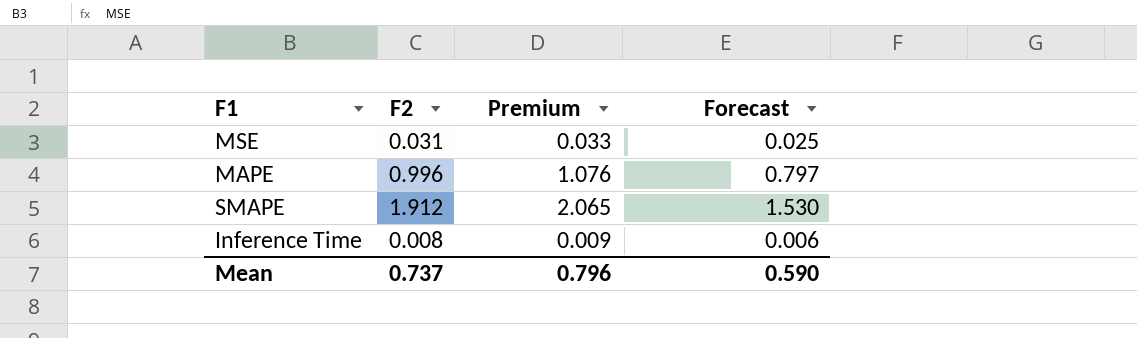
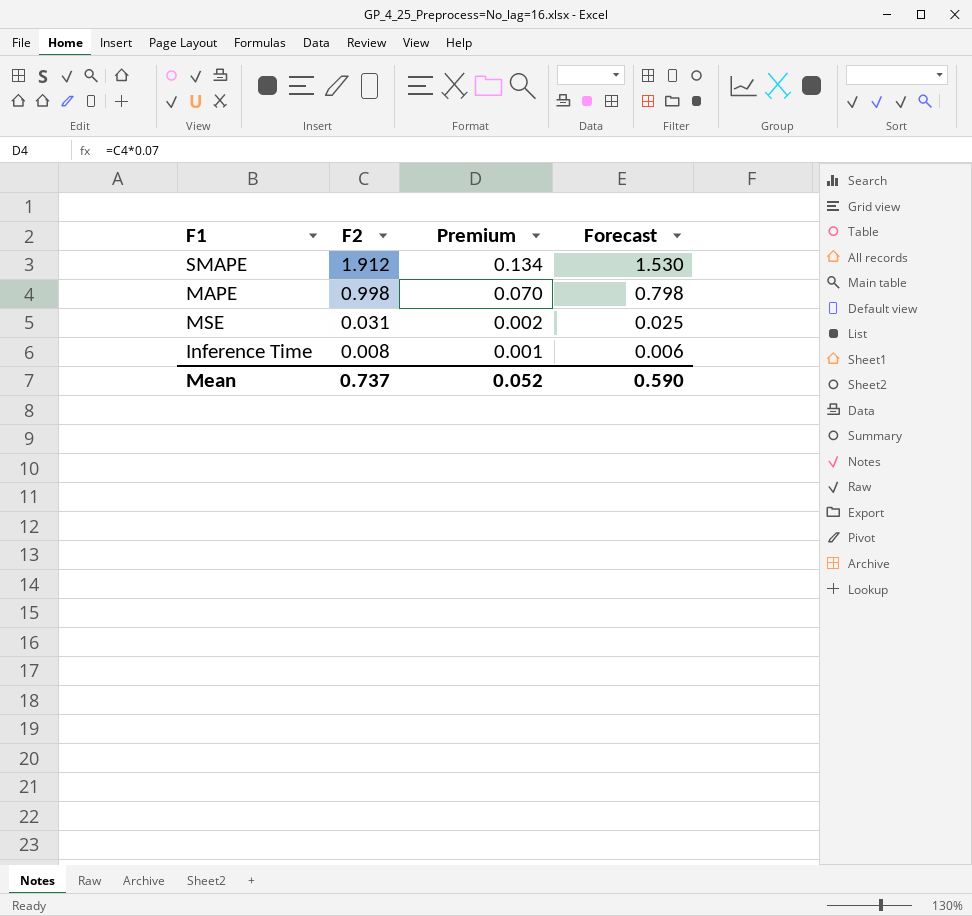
row order: none -> F2 descending
column Premium | formula: [F2] * 1.08 -> [F2] * 0.07
MAPE | F2: 0.996 -> 0.998
MAPE | Forecast: 0.797 -> 0.798
Mean | Premium: 0.796 -> 0.052

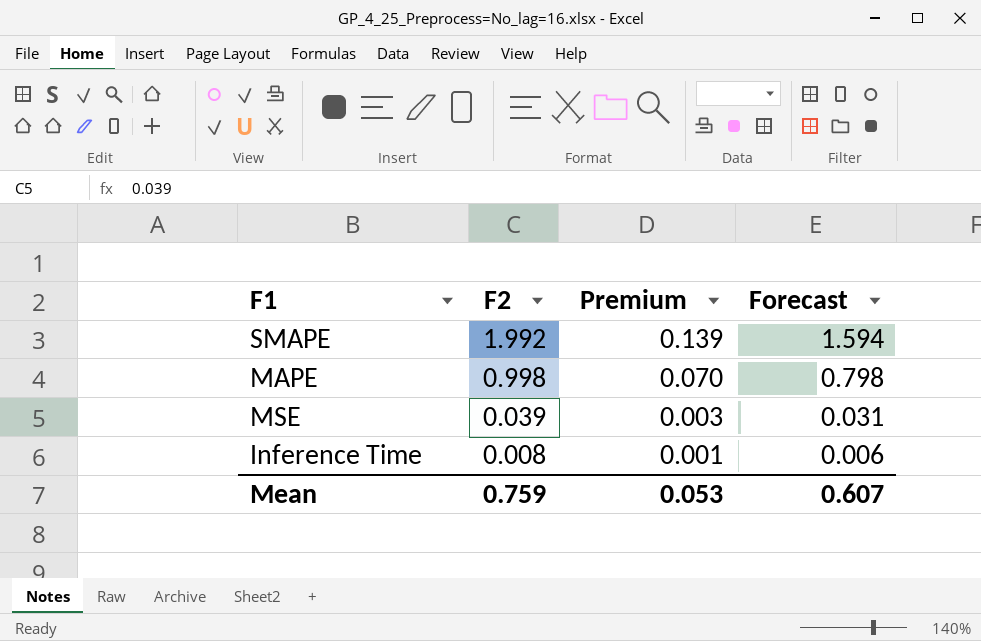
SMAPE | F2: 1.912 -> 1.992
SMAPE | Premium: 0.134 -> 0.139
SMAPE | Forecast: 1.530 -> 1.594
MSE | F2: 0.031 -> 0.039
MSE | Premium: 0.002 -> 0.003
MSE | Forecast: 0.025 -> 0.031
Mean | F2: 0.737 -> 0.759
Mean | Premium: 0.052 -> 0.053
Mean | Forecast: 0.590 -> 0.607

